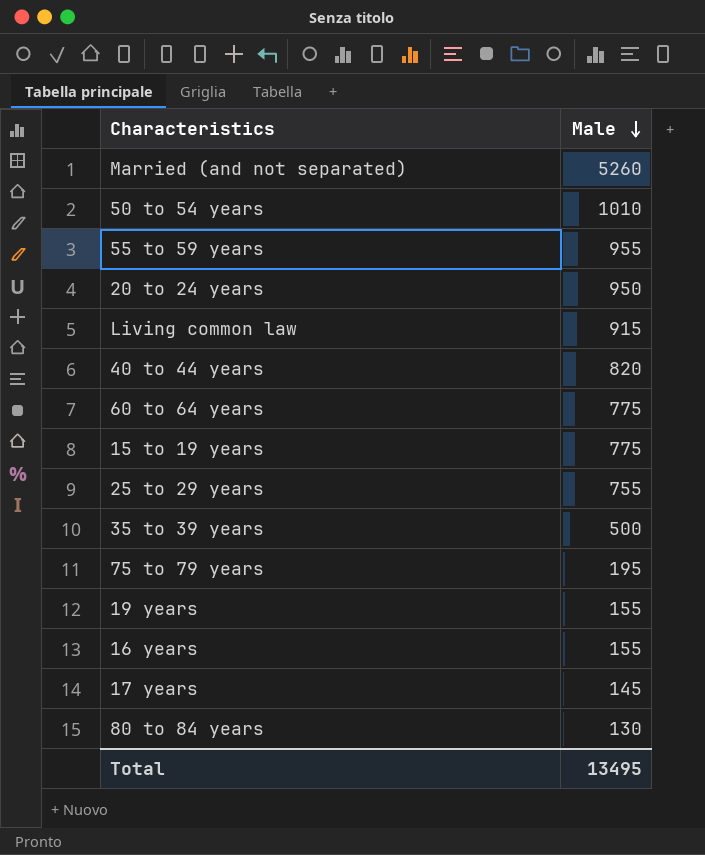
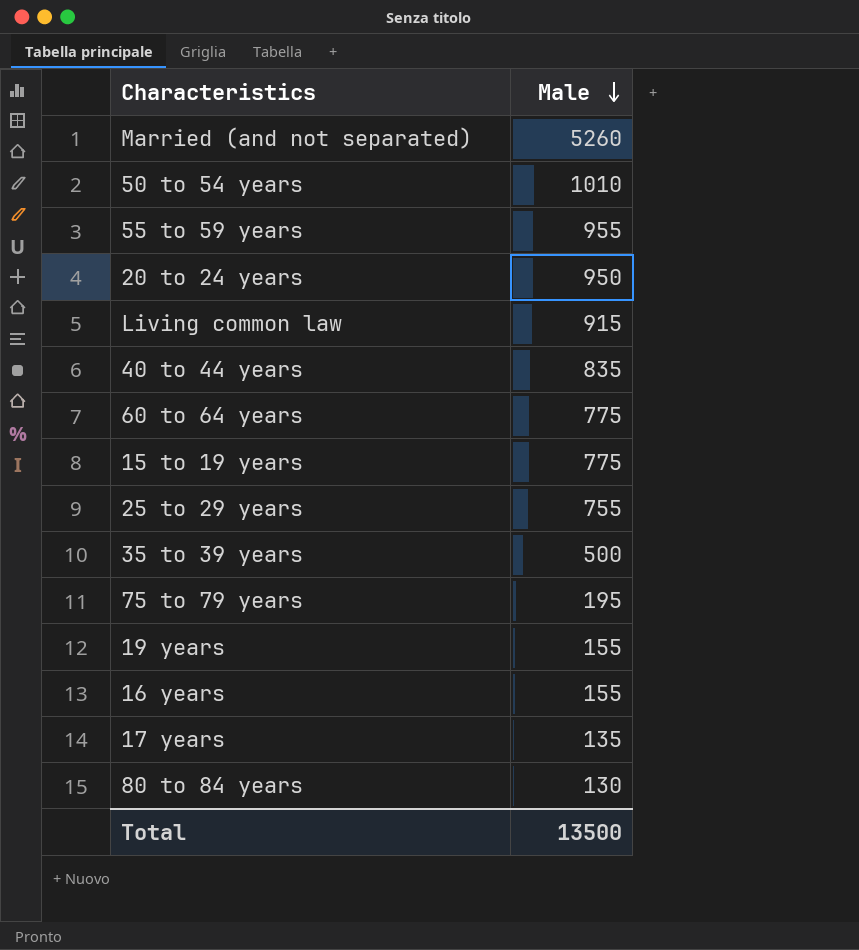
40 to 44 years | Male: 820 -> 835
17 years | Male: 145 -> 135
Total | Male: 13495 -> 13500

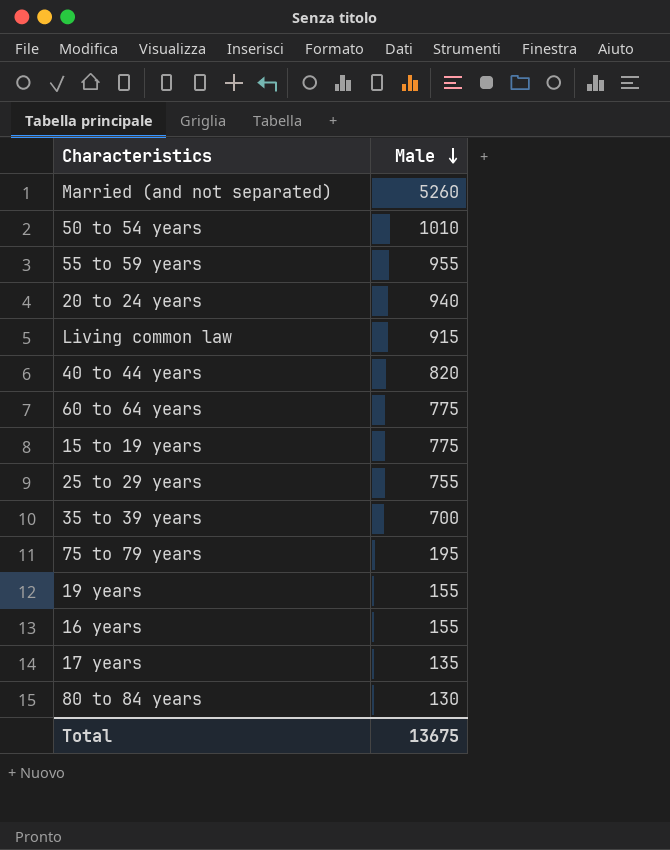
20 to 24 years | Male: 950 -> 940
40 to 44 years | Male: 835 -> 820
35 to 39 years | Male: 500 -> 700
Total | Male: 13500 -> 13675

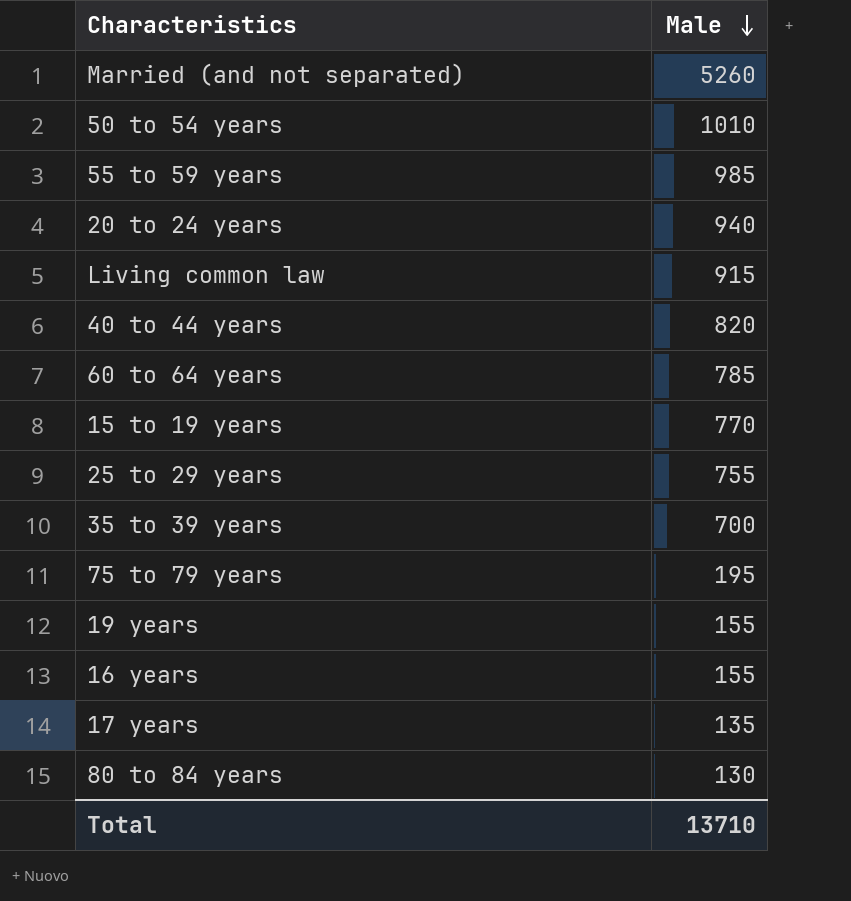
55 to 59 years | Male: 955 -> 985
60 to 64 years | Male: 775 -> 785
15 to 19 years | Male: 775 -> 770
Total | Male: 13675 -> 13710

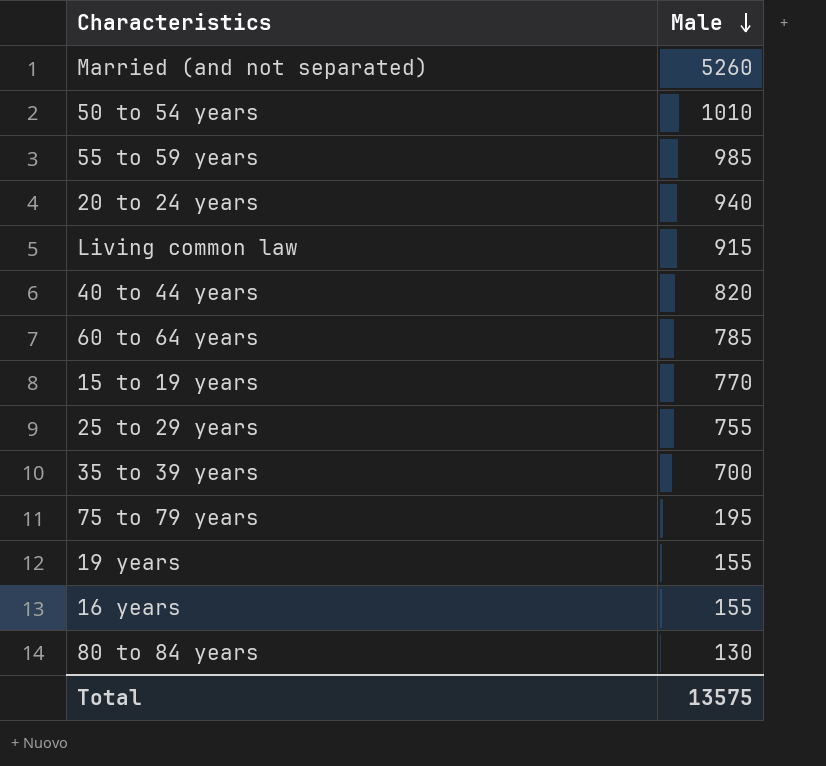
row 17 years: 135 -> none
Total | Male: 13710 -> 13575

